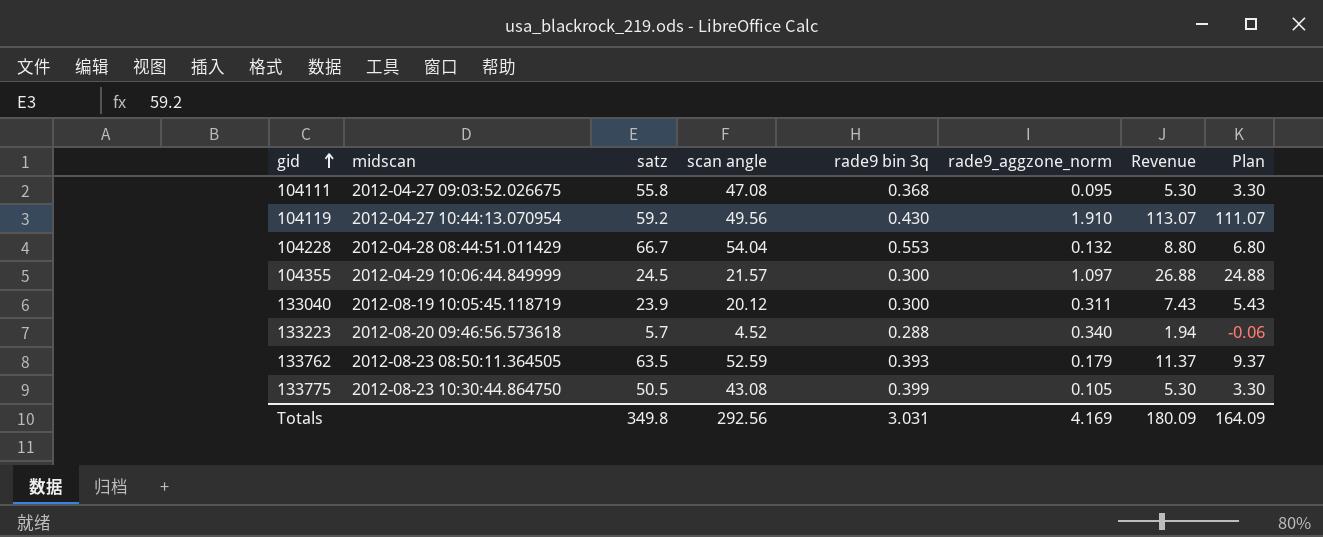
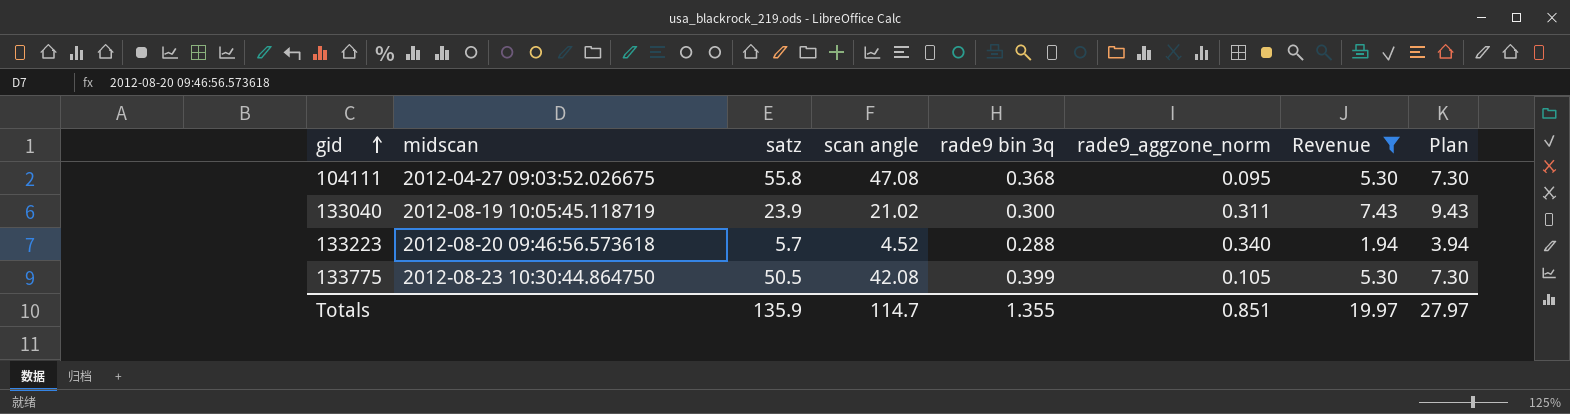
filter: none -> Revenue <= 7.43
column Plan | formula: [Revenue] - 2 -> [Revenue] + 2
133040 | scan angle: 20.12 -> 21.02
133775 | scan angle: 43.08 -> 42.08
Totals | satz: 349.8 -> 135.9
Totals | scan angle: 292.56 -> 114.7
Totals | rade9 bin 3q: 3.031 -> 1.355
Totals | rade9_aggzone_norm: 4.169 -> 0.851
Totals | Revenue: 180.09 -> 19.97
Totals | Plan: 164.09 -> 27.97

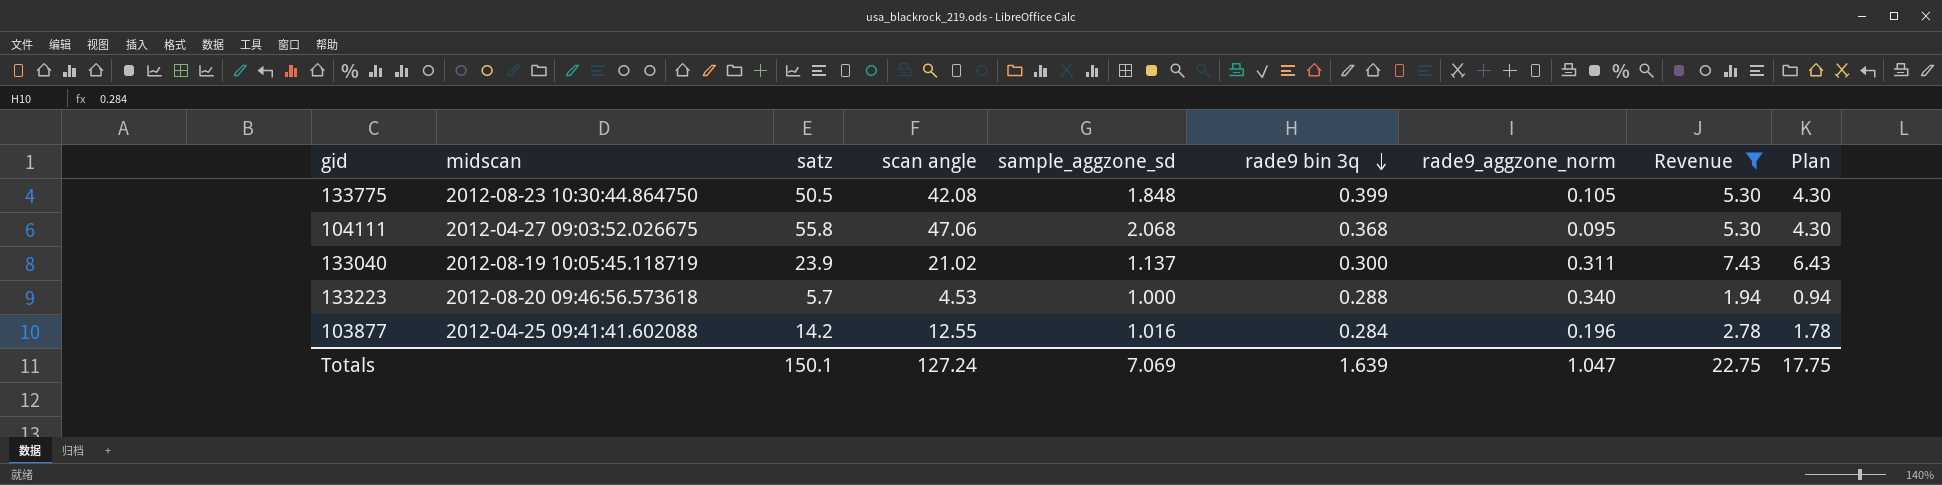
row order: gid ascending -> rade9 bin 3q descending
column sample_aggzone_sd | position: none -> 5
column Plan | formula: [Revenue] + 2 -> [Revenue] - 1
104111 | scan angle: 47.08 -> 47.06
133223 | scan angle: 4.52 -> 4.53
row 103877: none -> 2012-04-25 09:41:41.602088 | 14.2 | 12.55 | 1.016 | 0.284 | 0.196 | 2.78 | 1.78
Totals | satz: 135.9 -> 150.1
Totals | scan angle: 114.7 -> 127.24
Totals | rade9 bin 3q: 1.355 -> 1.639
Totals | rade9_aggzone_norm: 0.851 -> 1.047
Totals | Revenue: 19.97 -> 22.75
Totals | Plan: 27.97 -> 17.75

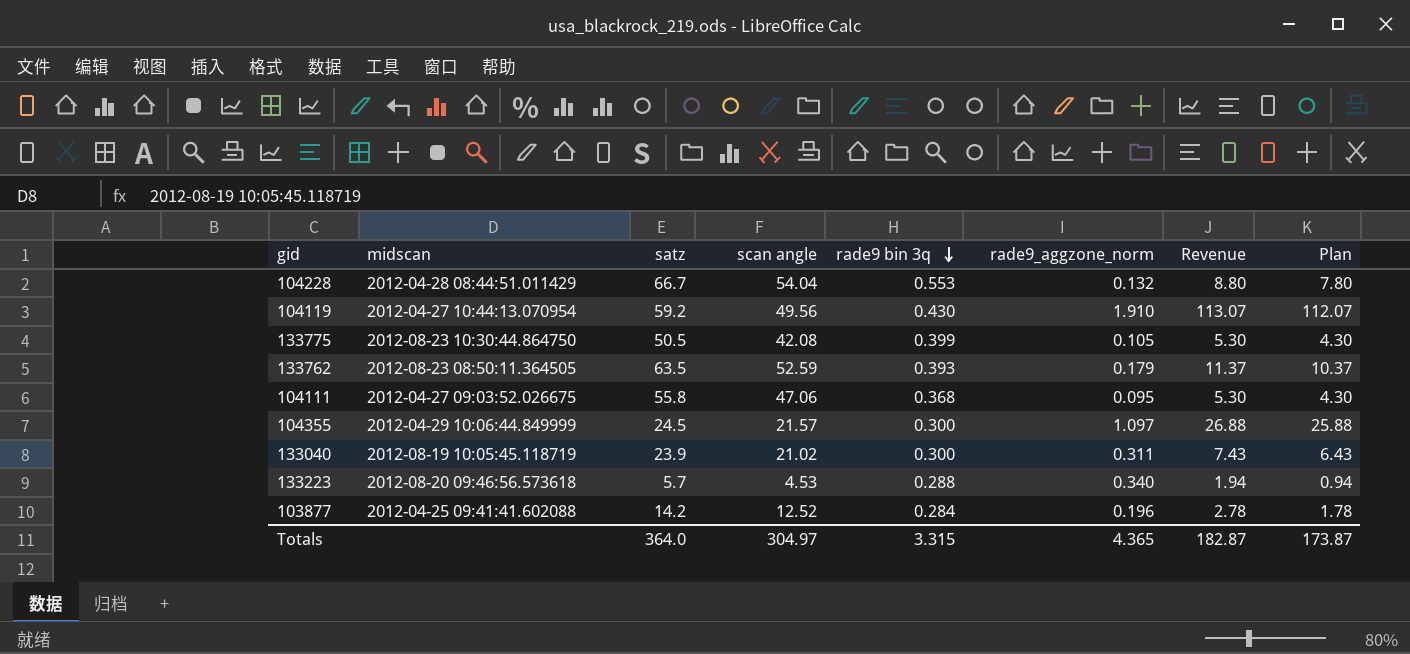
filter: Revenue <= 7.43 -> none
column sample_aggzone_sd | position: 5 -> none
103877 | scan angle: 12.55 -> 12.52
Totals | satz: 150.1 -> 364.0
Totals | scan angle: 127.24 -> 304.97
Totals | rade9 bin 3q: 1.639 -> 3.315
Totals | rade9_aggzone_norm: 1.047 -> 4.365
Totals | Revenue: 22.75 -> 182.87
Totals | Plan: 17.75 -> 173.87

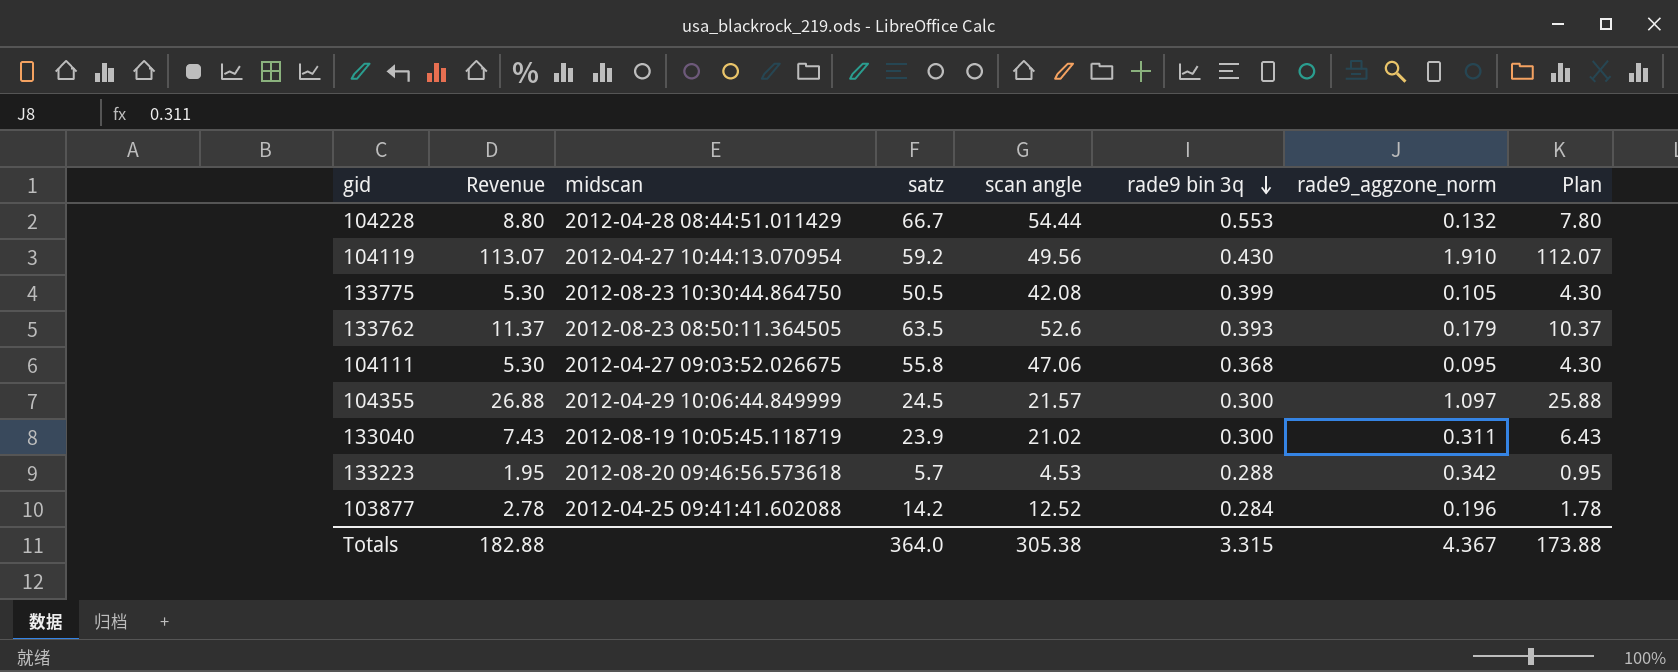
column Revenue | position: 7 -> 2
104228 | scan angle: 54.04 -> 54.44
133762 | scan angle: 52.59 -> 52.6
133223 | Revenue: 1.94 -> 1.95
133223 | rade9_aggzone_norm: 0.340 -> 0.342
133223 | Plan: 0.94 -> 0.95
Totals | Revenue: 182.87 -> 182.88
Totals | scan angle: 304.97 -> 305.38
Totals | rade9_aggzone_norm: 4.365 -> 4.367
Totals | Plan: 173.87 -> 173.88

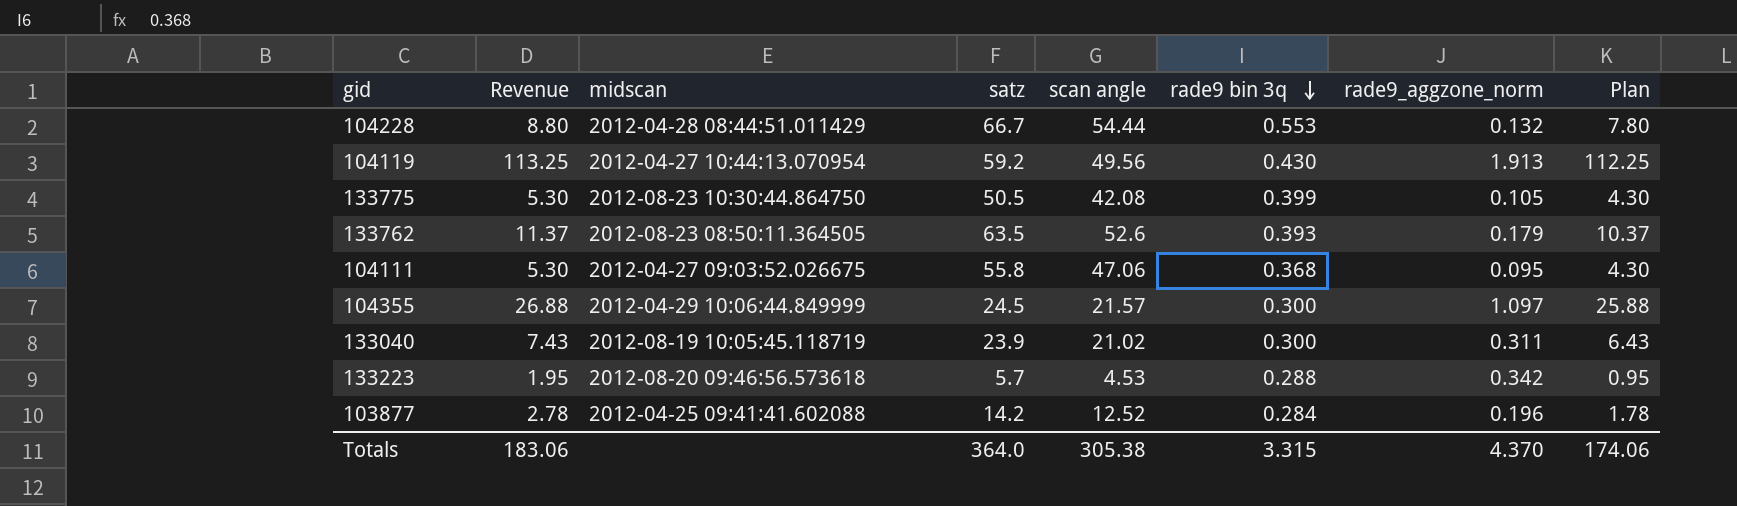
104119 | Revenue: 113.07 -> 113.25
104119 | rade9_aggzone_norm: 1.910 -> 1.913
104119 | Plan: 112.07 -> 112.25
Totals | Revenue: 182.88 -> 183.06
Totals | rade9_aggzone_norm: 4.367 -> 4.370
Totals | Plan: 173.88 -> 174.06

